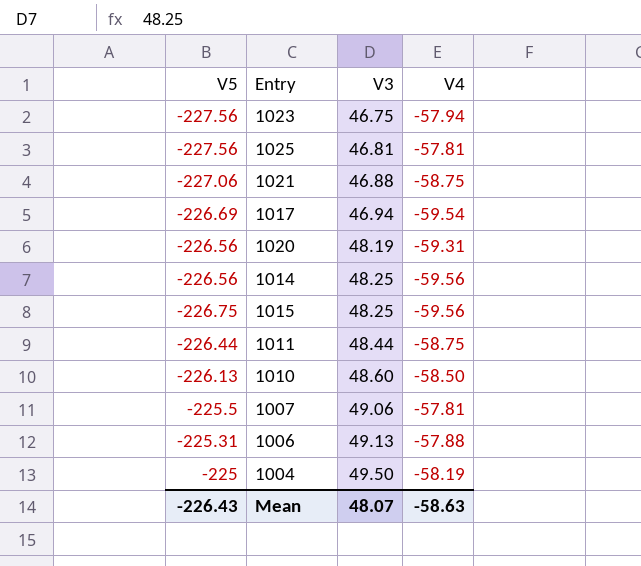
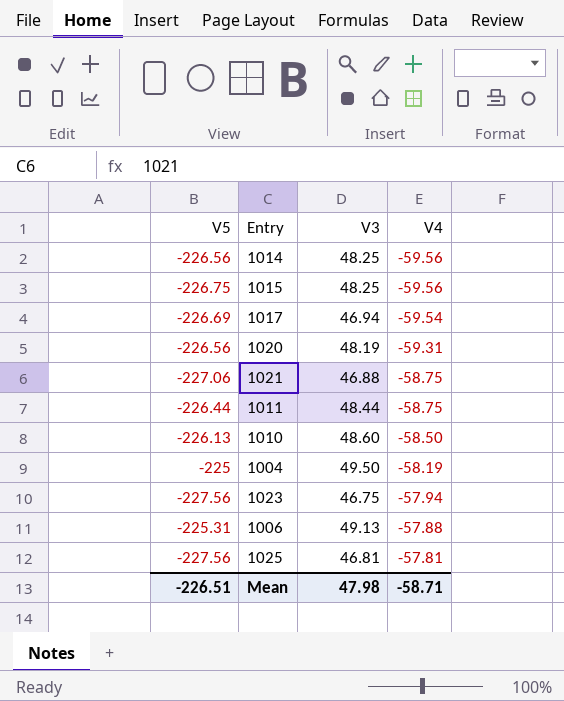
row order: V3 ascending -> V4 ascending
row 1007: -225.5 | 49.06 | -57.81 -> none
Mean | V5: -226.43 -> -226.51
Mean | V3: 48.07 -> 47.98
Mean | V4: -58.63 -> -58.71

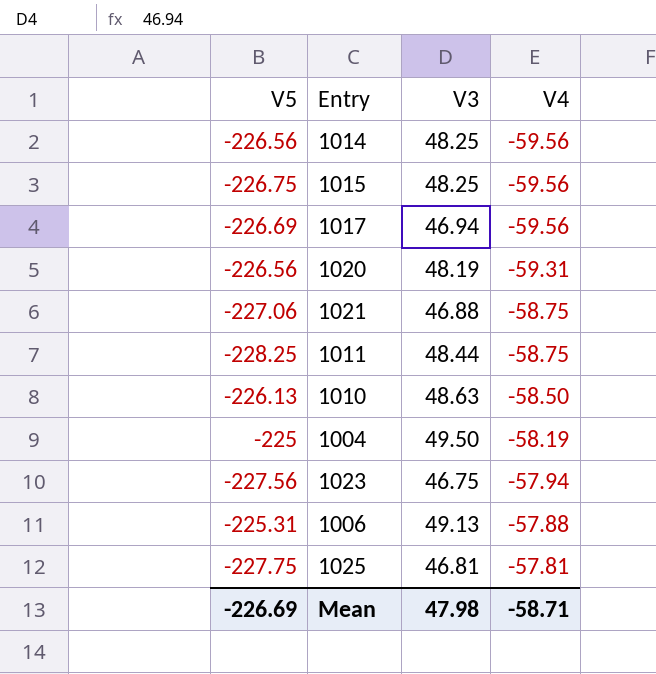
1017 | V4: -59.54 -> -59.56
1011 | V5: -226.44 -> -228.25
1010 | V3: 48.60 -> 48.63
1025 | V5: -227.56 -> -227.75
Mean | V5: -226.51 -> -226.69

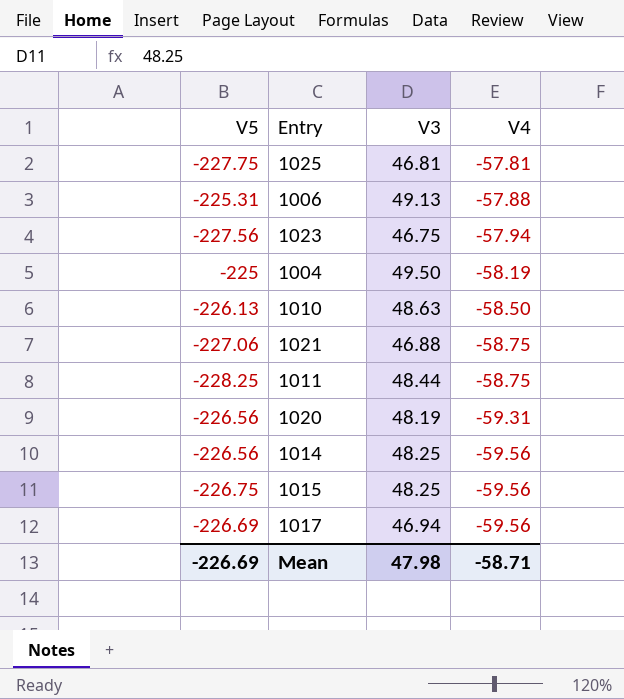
row order: V4 ascending -> V4 descending

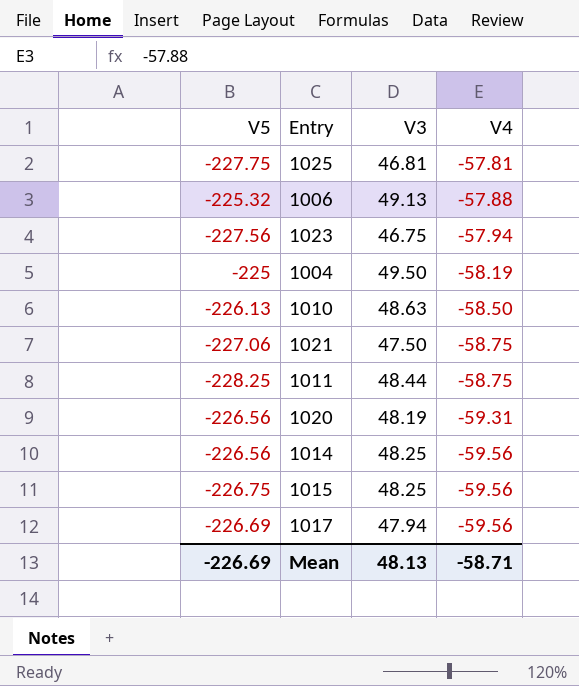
1006 | V5: -225.31 -> -225.32
1021 | V3: 46.88 -> 47.50
1017 | V3: 46.94 -> 47.94
Mean | V3: 47.98 -> 48.13

